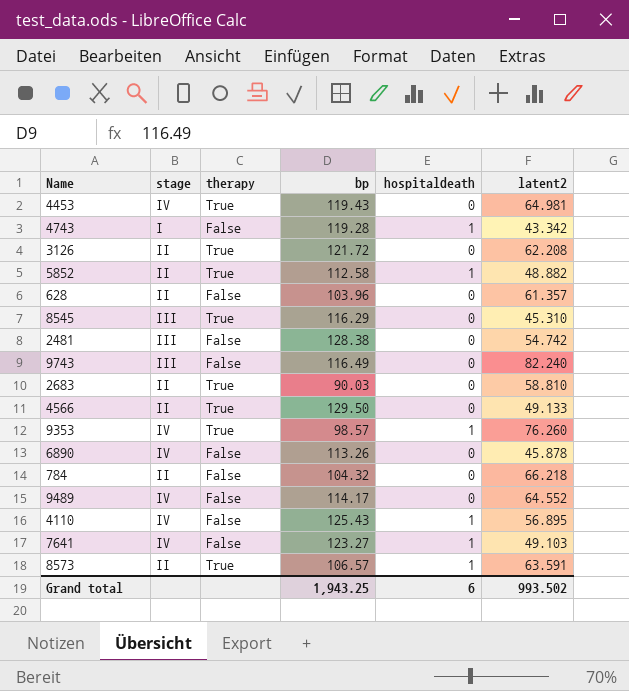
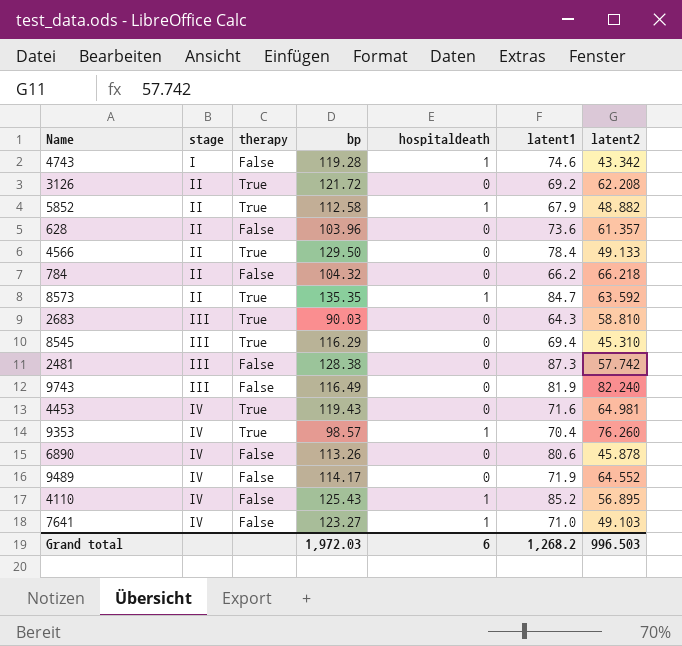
row order: none -> stage ascending
column latent1 | position: none -> 6
8573 | bp: 106.57 -> 135.35
8573 | latent2: 63.591 -> 63.592
2683 | stage: II -> III
2481 | latent2: 54.742 -> 57.742
Grand total | bp: 1,943.25 -> 1,972.03
Grand total | latent2: 993.502 -> 996.503

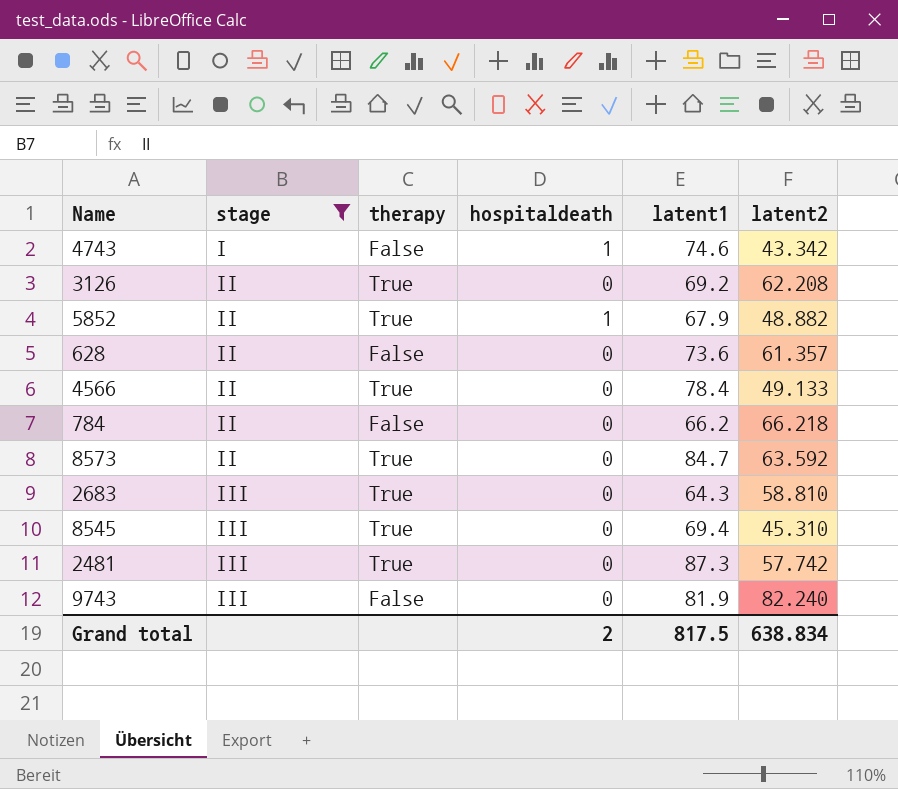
filter: none -> stage != IV
column bp | position: 4 -> none
8573 | hospitaldeath: 1 -> 0
2481 | therapy: False -> True
Grand total | hospitaldeath: 6 -> 2
Grand total | latent1: 1,268.2 -> 817.5
Grand total | latent2: 996.503 -> 638.834

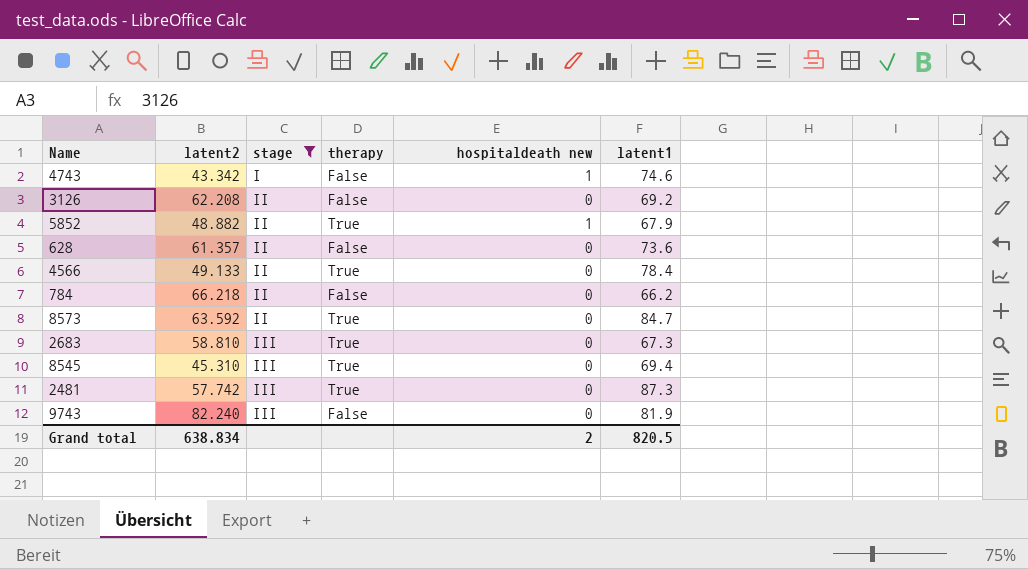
column latent2 | position: 6 -> 2
column name: hospitaldeath -> hospitaldeath new
3126 | therapy: True -> False
2683 | latent1: 64.3 -> 67.3
Grand total | latent1: 817.5 -> 820.5

